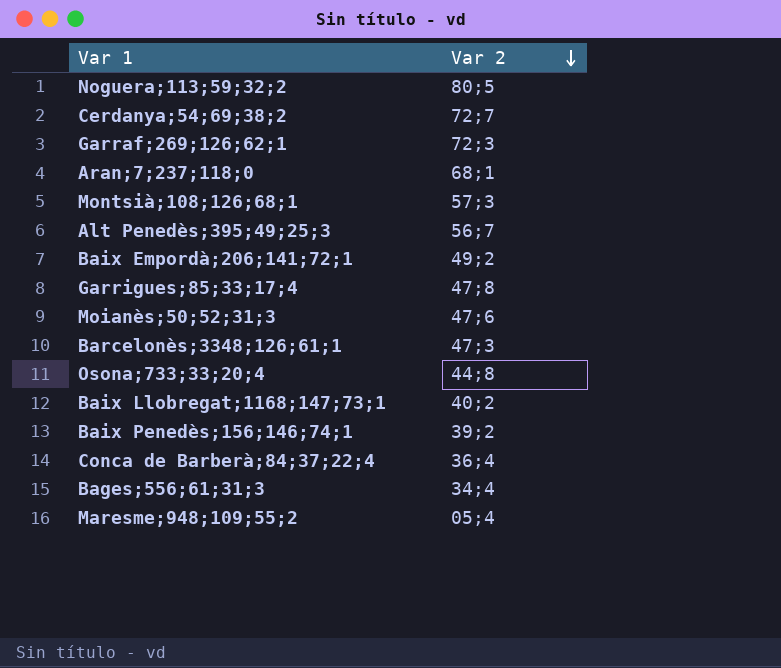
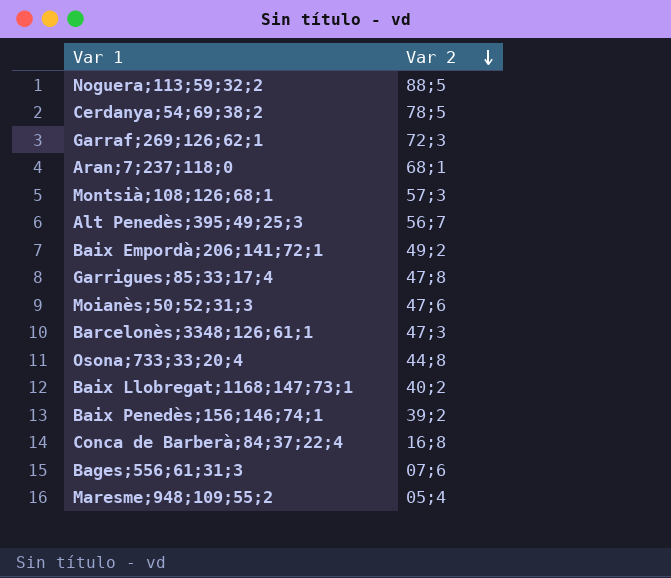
Noguera;113;59;32;2 | Var 2: 80;5 -> 88;5
Cerdanya;54;69;38;2 | Var 2: 72;7 -> 78;5
Conca de Barberà;84;37;22;4 | Var 2: 36;4 -> 16;8
Bages;556;61;31;3 | Var 2: 34;4 -> 07;6

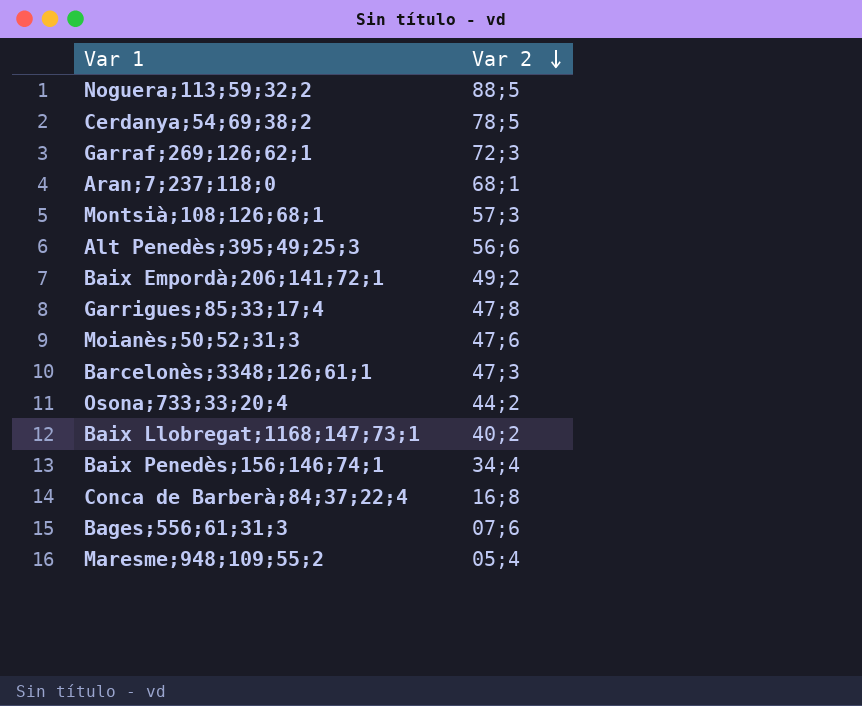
Alt Penedès;395;49;25;3 | Var 2: 56;7 -> 56;6
Osona;733;33;20;4 | Var 2: 44;8 -> 44;2
Baix Penedès;156;146;74;1 | Var 2: 39;2 -> 34;4

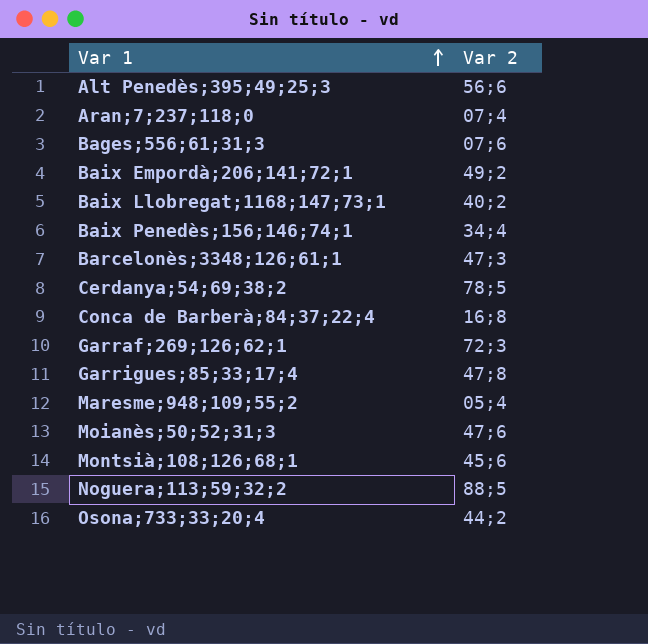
row order: Var 2 descending -> Var 1 ascending
Aran;7;237;118;0 | Var 2: 68;1 -> 07;4
Montsià;108;126;68;1 | Var 2: 57;3 -> 45;6

